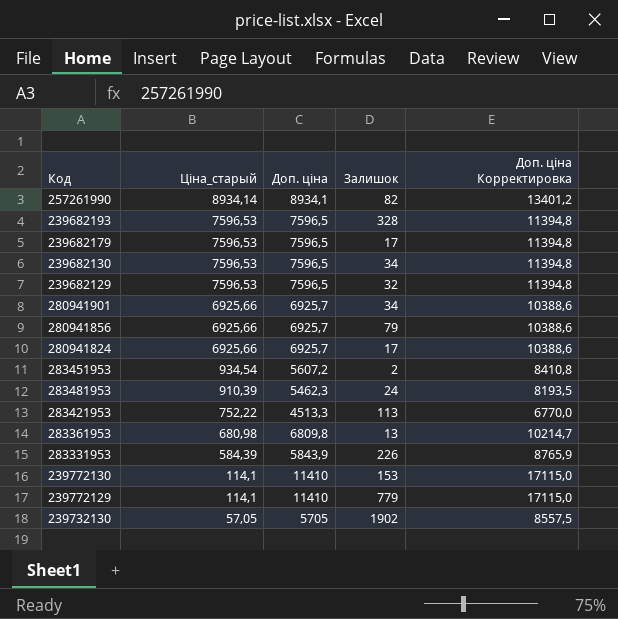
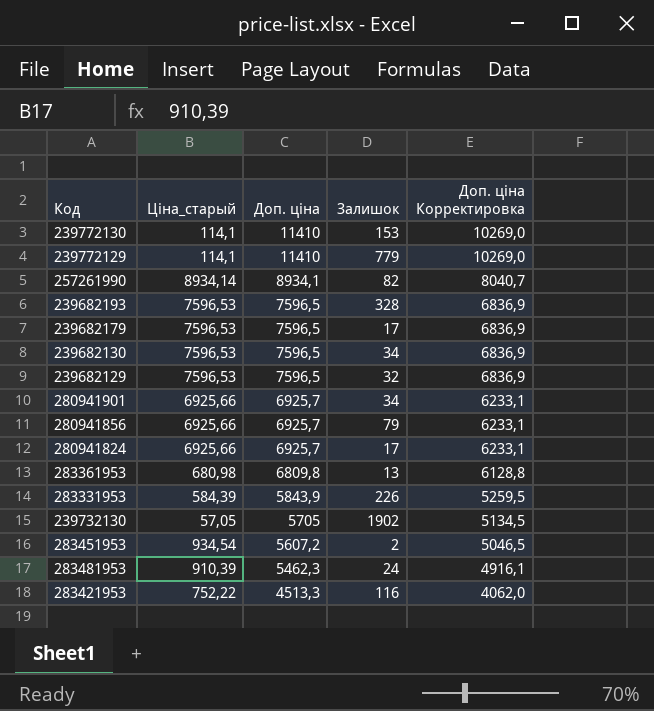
row order: Ціна_старый descending -> Доп. ціна descending
column Доп. ціна Корректировка | formula: [Доп. ціна] * 1,5 -> [Доп. ціна] * 0,9
283421953 | Залишок: 113 -> 116

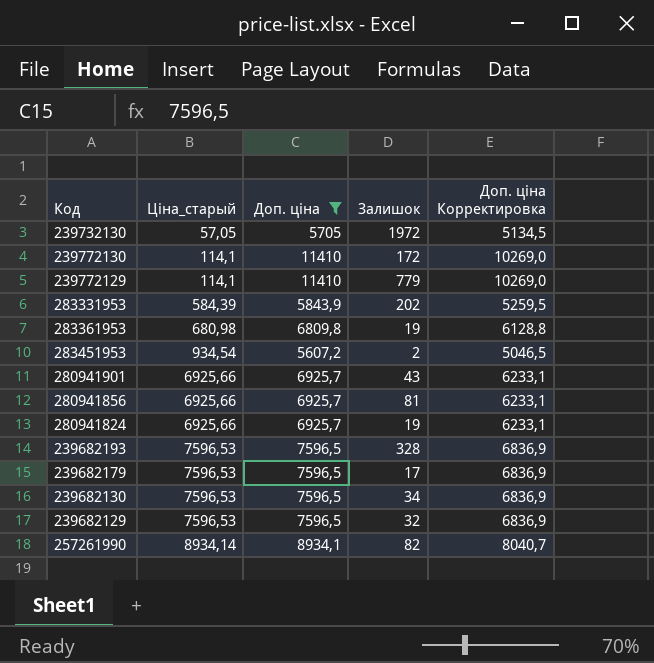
filter: none -> Доп. ціна >= 5607,2
row order: Доп. ціна descending -> Ціна_старый ascending
239732130 | Залишок: 1902 -> 1972
239772130 | Залишок: 153 -> 172
283331953 | Залишок: 226 -> 202
283361953 | Залишок: 13 -> 19
280941901 | Залишок: 34 -> 43
280941856 | Залишок: 79 -> 81
280941824 | Залишок: 17 -> 19

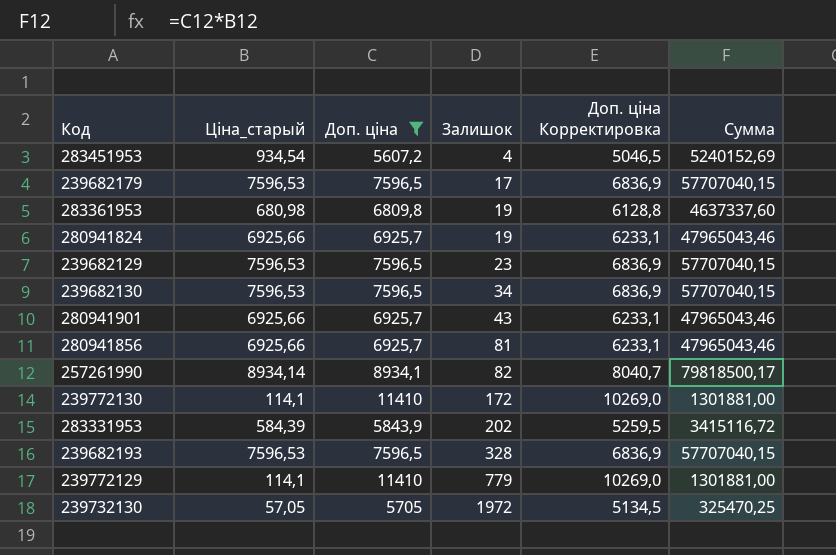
row order: Ціна_старый ascending -> Залишок ascending
column Сумма | formula: none -> [Ціна_старый] * [Доп. ціна]
283451953 | Залишок: 2 -> 4
239682129 | Залишок: 32 -> 23

